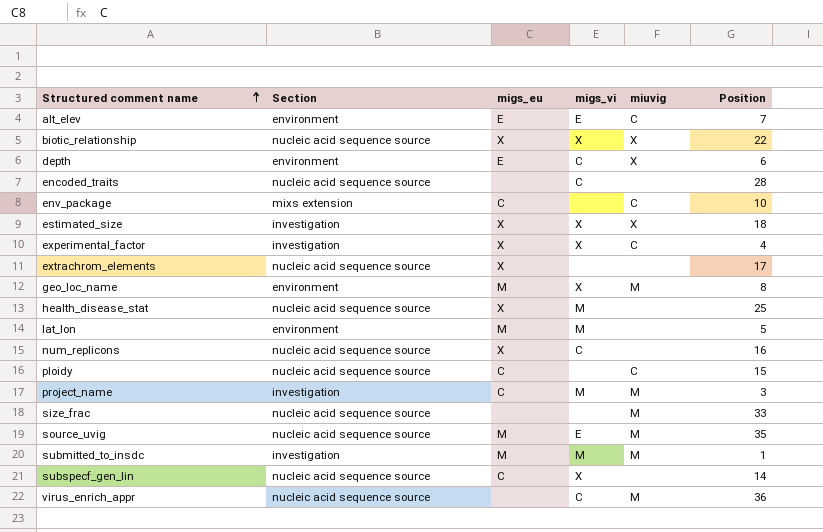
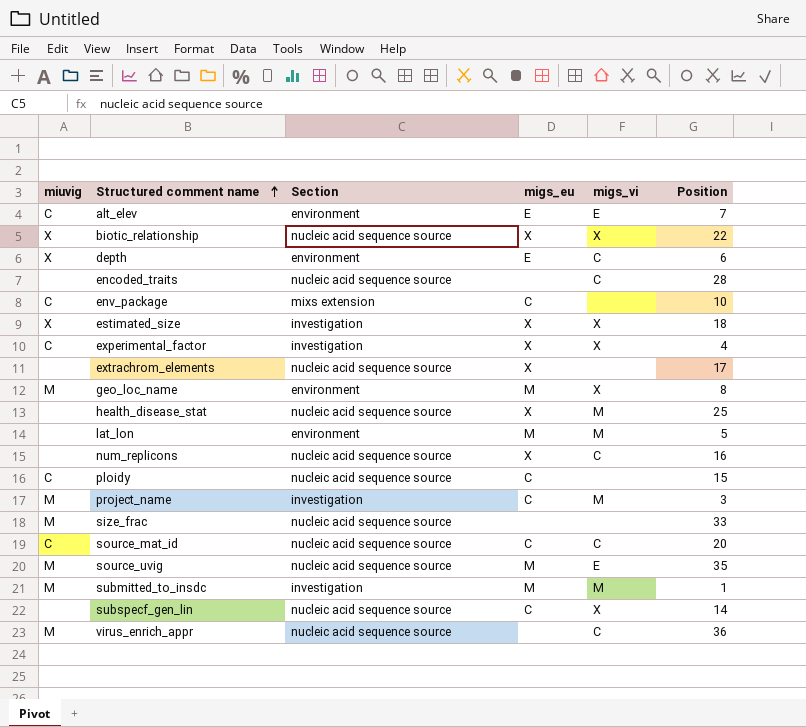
column miuvig | position: 5 -> 1
row source_mat_id: none -> C | nucleic acid sequence source | C | C | 20

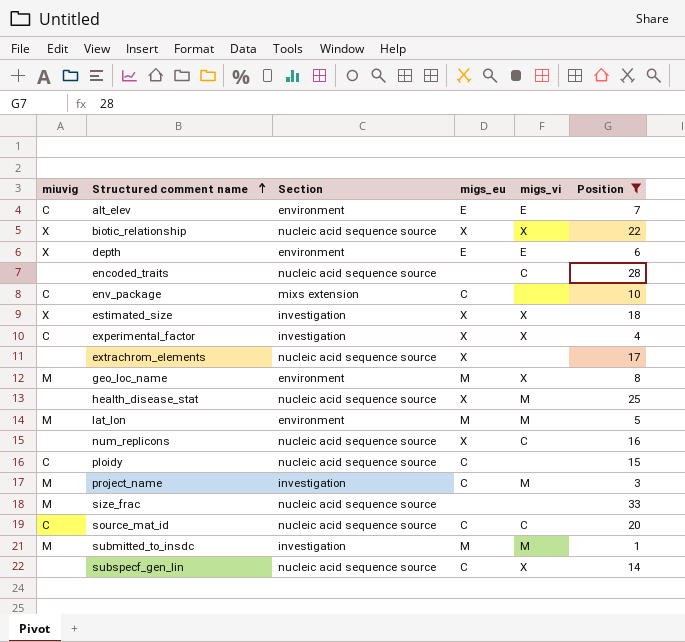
filter: none -> Position <= 33
depth | migs_vi: C -> E
lat_lon | miuvig: none -> M

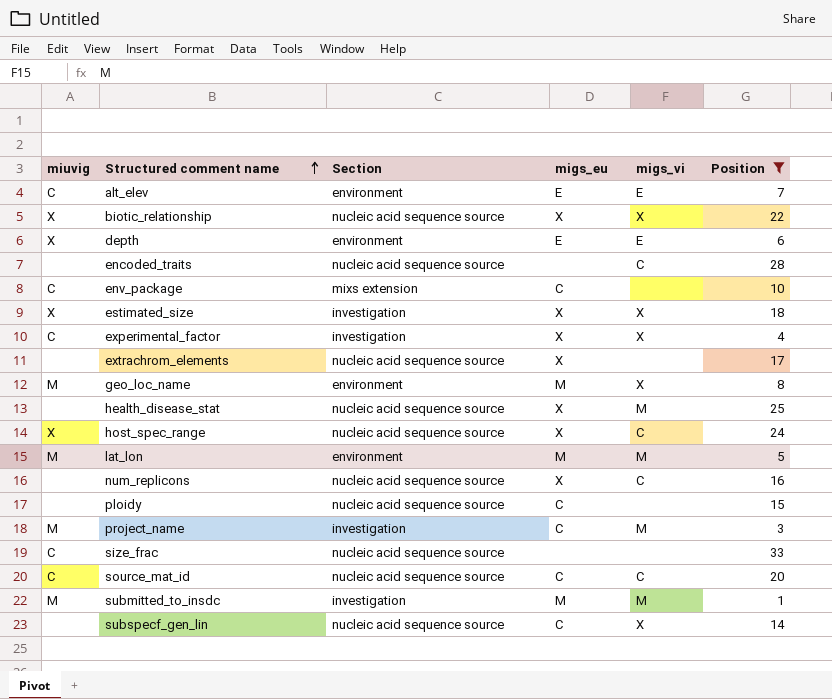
row host_spec_range: none -> X | nucleic acid sequence source | X | C | 24
ploidy | miuvig: C -> none
size_frac | miuvig: M -> C

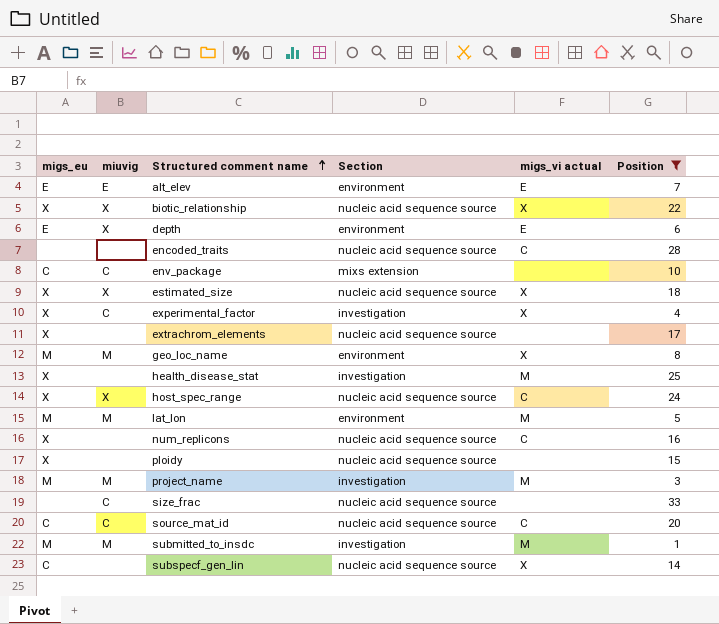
column migs_eu | position: 4 -> 1
column name: migs_vi -> migs_vi actual
alt_elev | miuvig: C -> E
estimated_size | Section: investigation -> nucleic acid sequence source
health_disease_stat | Section: nucleic acid sequence source -> investigation
ploidy | migs_eu: C -> X
project_name | migs_eu: C -> M

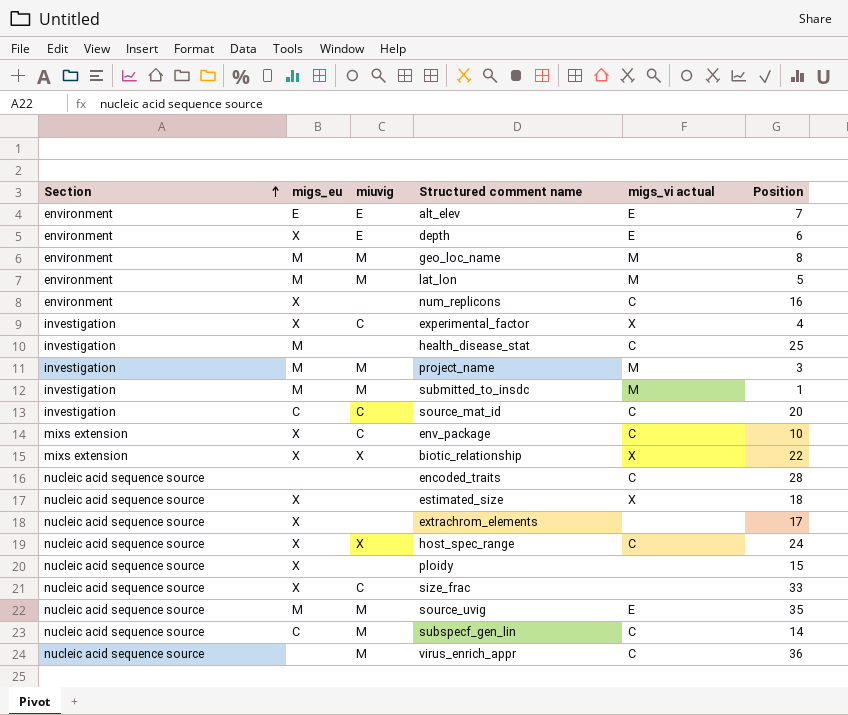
filter: Position <= 33 -> none
row order: Structured comment name ascending -> Section ascending
column Section | position: 4 -> 1
depth | migs_eu: E -> X
depth | miuvig: X -> E
geo_loc_name | migs_vi actual: X -> M
num_replicons | Section: nucleic acid sequence source -> environment
health_disease_stat | migs_eu: X -> M
health_disease_stat | migs_vi actual: M -> C
source_mat_id | Section: nucleic acid sequence source -> investigation
env_package | migs_eu: C -> X
env_package | migs_vi actual: none -> C
biotic_relationship | Section: nucleic acid sequence source -> mixs extension
estimated_size | miuvig: X -> none
size_frac | migs_eu: none -> X
subspecf_gen_lin | miuvig: none -> M
subspecf_gen_lin | migs_vi actual: X -> C

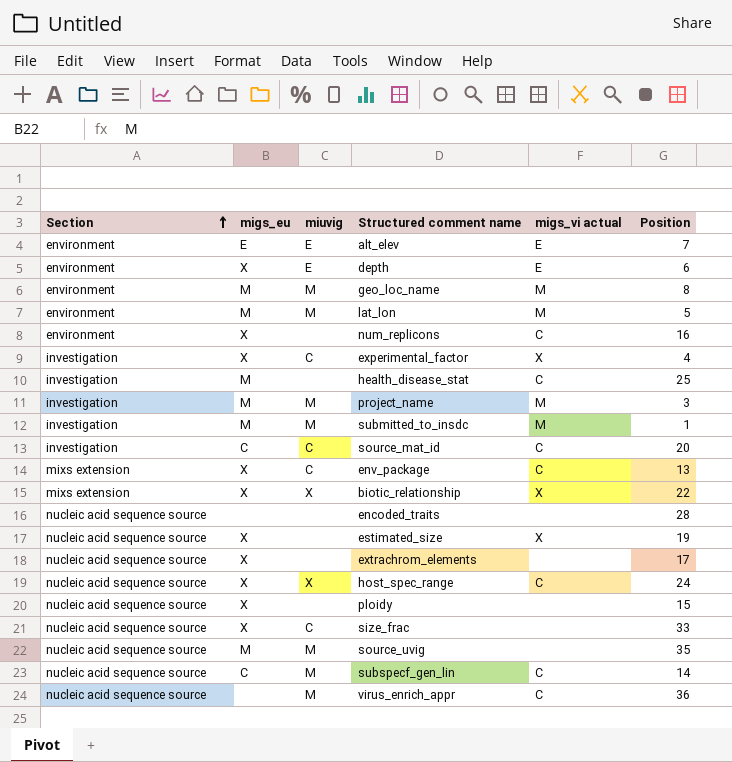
env_package | Position: 10 -> 13
encoded_traits | migs_vi actual: C -> none
estimated_size | Position: 18 -> 19
source_uvig | migs_vi actual: E -> none

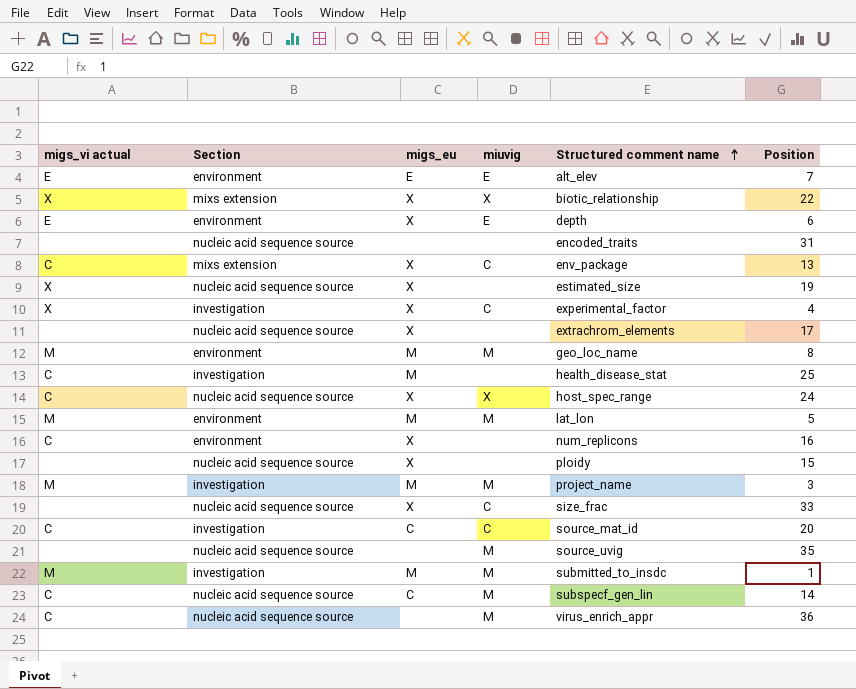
row order: Section ascending -> Structured comment name ascending
column migs_vi actual | position: 5 -> 1
encoded_traits | Position: 28 -> 31
source_uvig | migs_eu: M -> none

